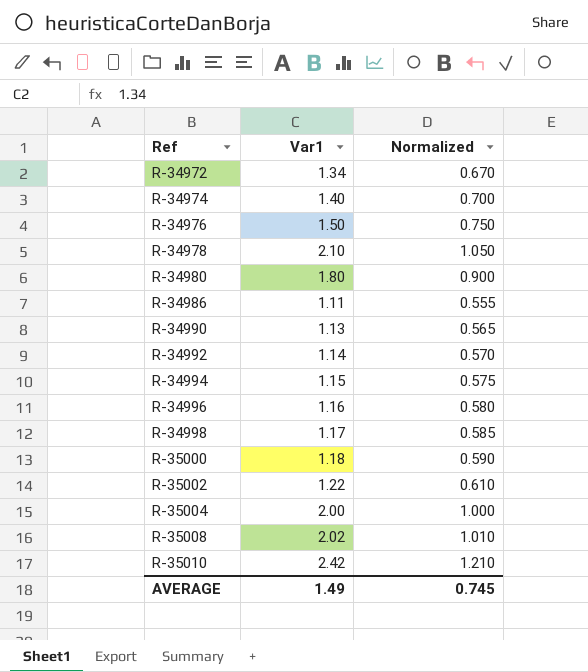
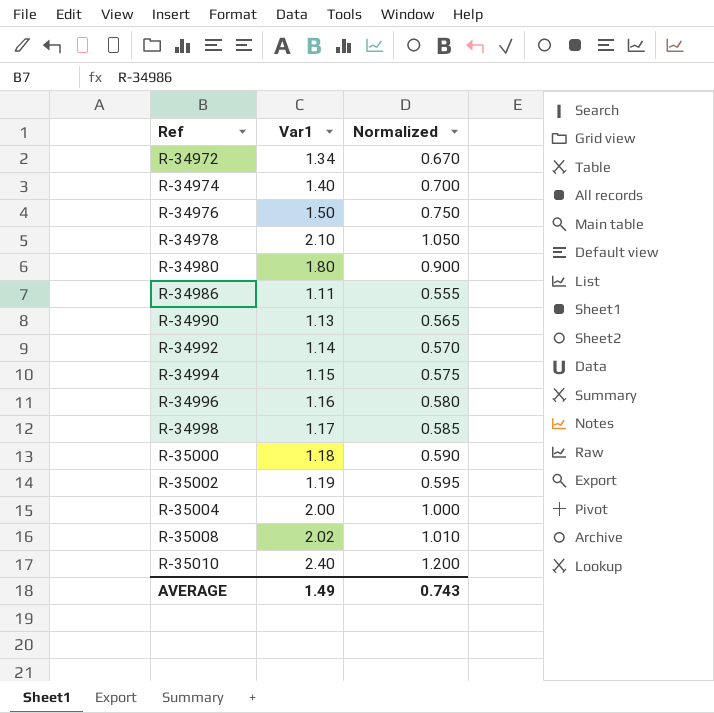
R-35002 | Var1: 1.22 -> 1.19
R-35002 | Normalized: 0.610 -> 0.595
R-35010 | Var1: 2.42 -> 2.40
R-35010 | Normalized: 1.210 -> 1.200
AVERAGE | Normalized: 0.745 -> 0.743

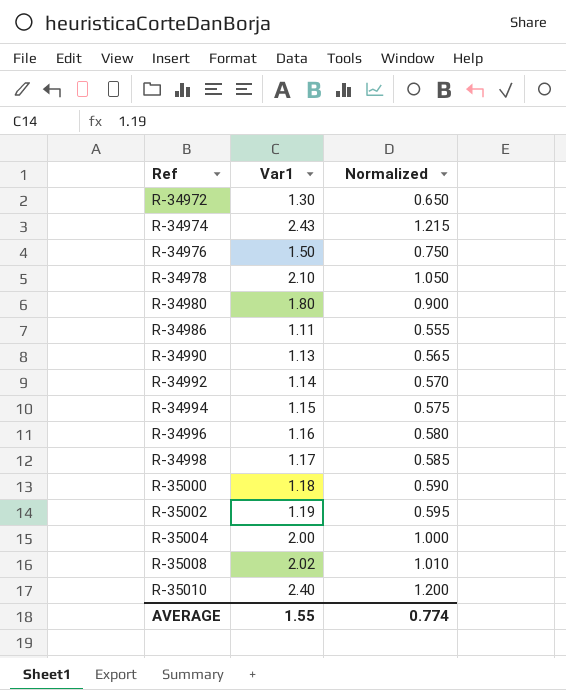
R-34972 | Var1: 1.34 -> 1.30
R-34972 | Normalized: 0.670 -> 0.650
R-34974 | Var1: 1.40 -> 2.43
R-34974 | Normalized: 0.700 -> 1.215
AVERAGE | Var1: 1.49 -> 1.55
AVERAGE | Normalized: 0.743 -> 0.774

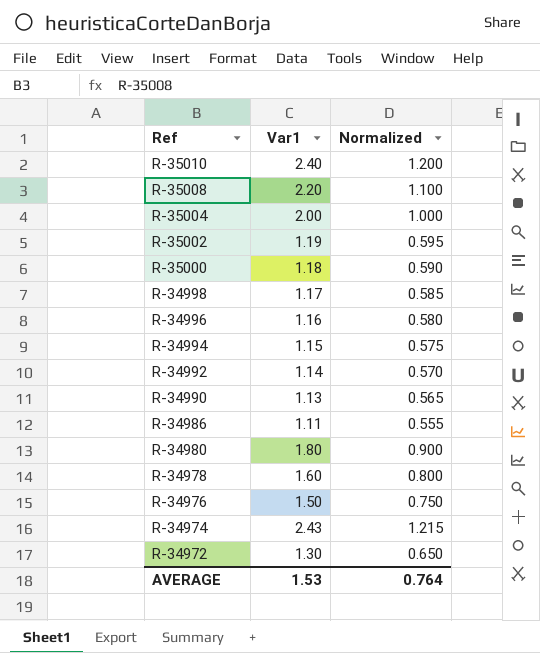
row order: Ref ascending -> Ref descending
R-35008 | Var1: 2.02 -> 2.20
R-35008 | Normalized: 1.010 -> 1.100
R-34978 | Var1: 2.10 -> 1.60
R-34978 | Normalized: 1.050 -> 0.800
AVERAGE | Var1: 1.55 -> 1.53
AVERAGE | Normalized: 0.774 -> 0.764

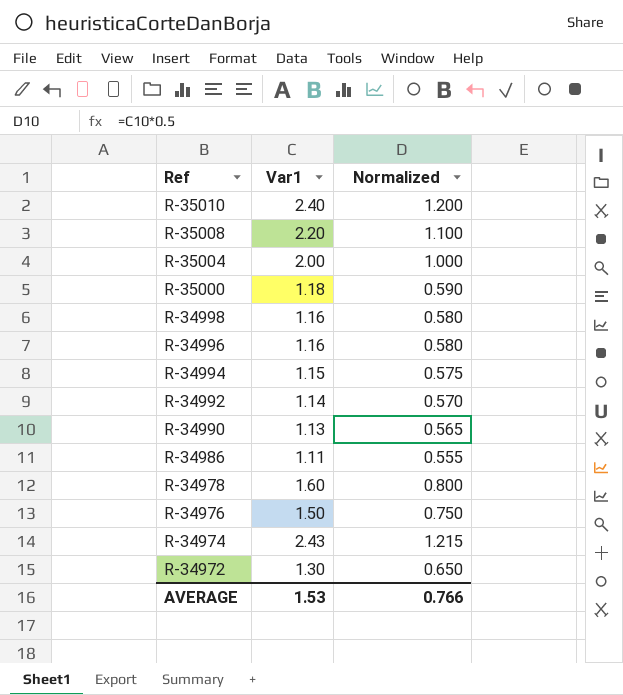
row R-35002: 1.19 | 0.595 -> none
row R-34980: 1.80 | 0.900 -> none
R-34998 | Var1: 1.17 -> 1.16
R-34998 | Normalized: 0.585 -> 0.580
AVERAGE | Normalized: 0.764 -> 0.766

